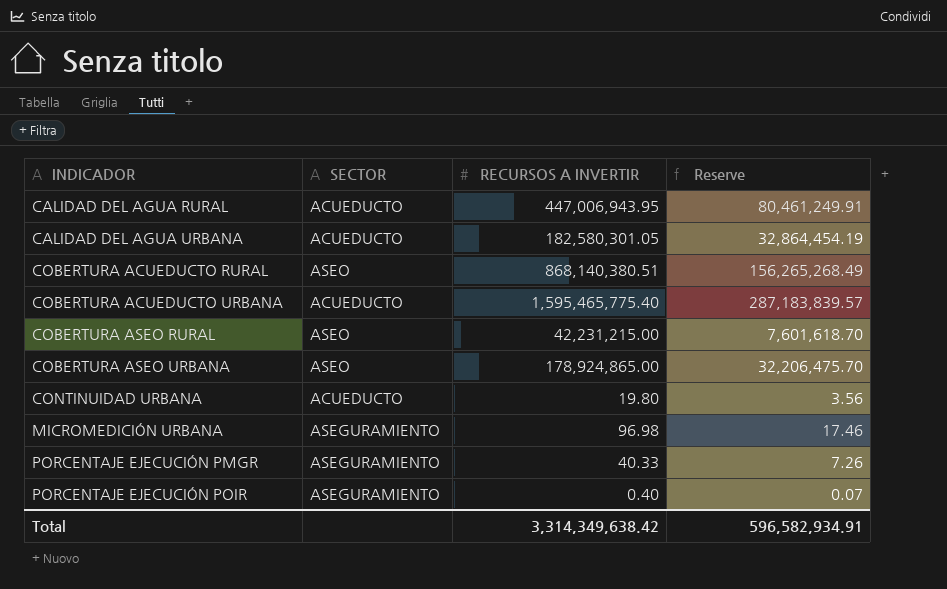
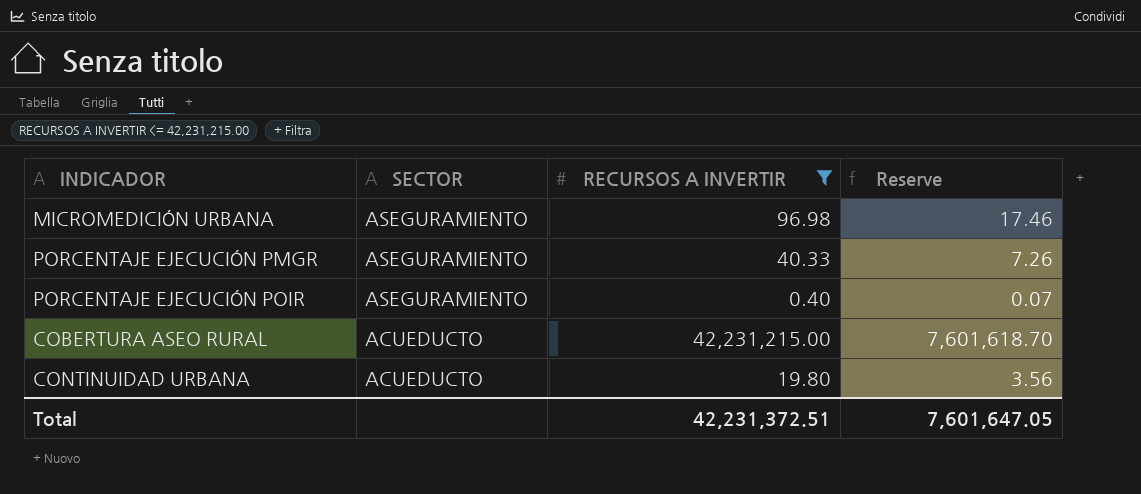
filter: none -> RECURSOS A INVERTIR <= 42,231,215.00
row order: INDICADOR ascending -> SECTOR descending
COBERTURA ASEO RURAL | SECTOR: ASEO -> ACUEDUCTO
Total | RECURSOS A INVERTIR: 3,314,349,638.42 -> 42,231,372.51
Total | Reserve: 596,582,934.91 -> 7,601,647.05

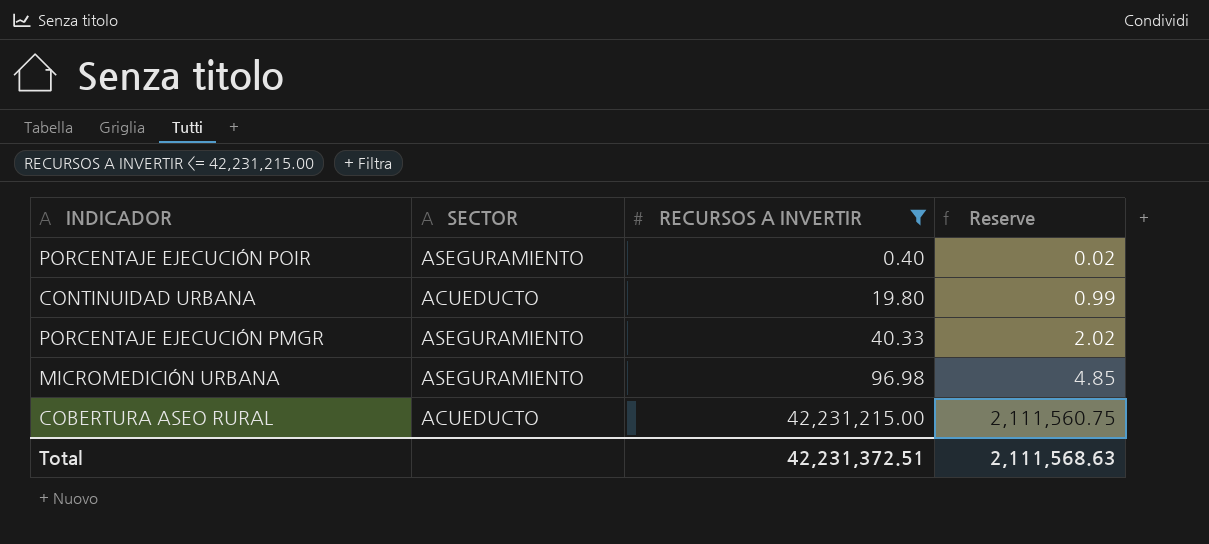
row order: SECTOR descending -> RECURSOS A INVERTIR ascending
column Reserve | formula: [RECURSOS A INVERTIR] * 0.18 -> [RECURSOS A INVERTIR] * 0.05
Total | Reserve: 7,601,647.05 -> 2,111,568.63

